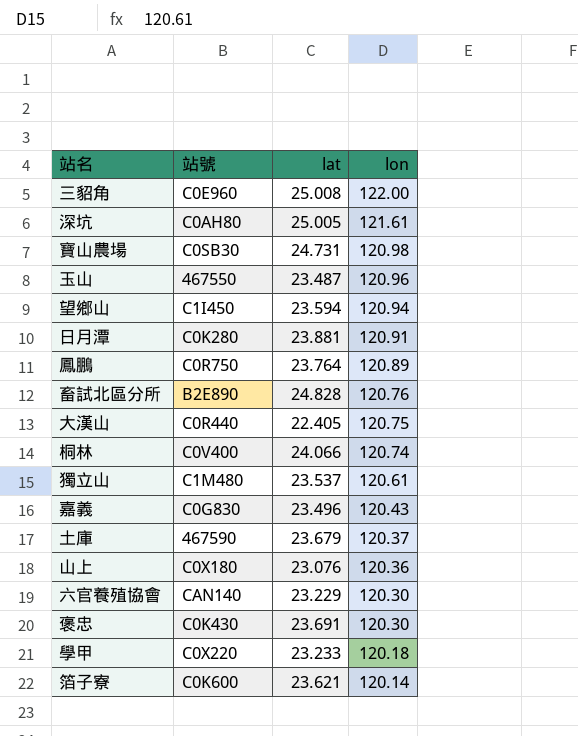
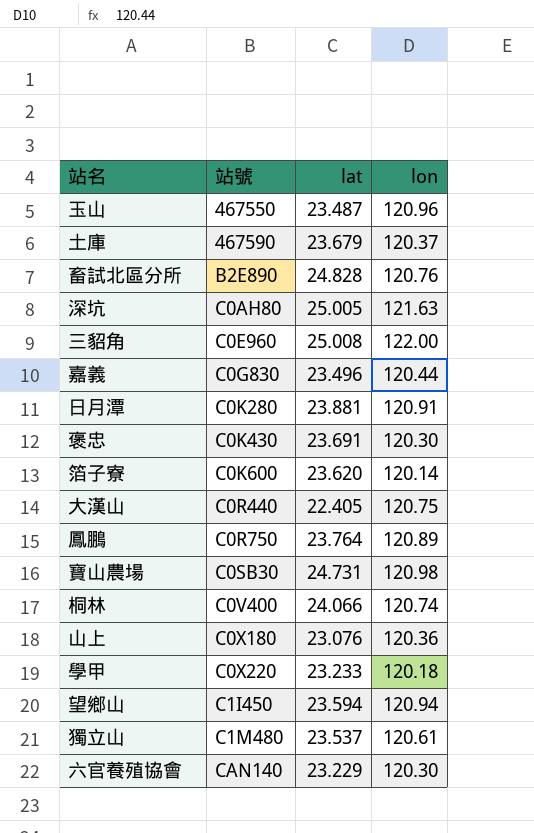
row order: lon descending -> 站號 ascending
深坑 | lon: 121.61 -> 121.63
嘉義 | lon: 120.43 -> 120.44
箔子寮 | lat: 23.621 -> 23.620

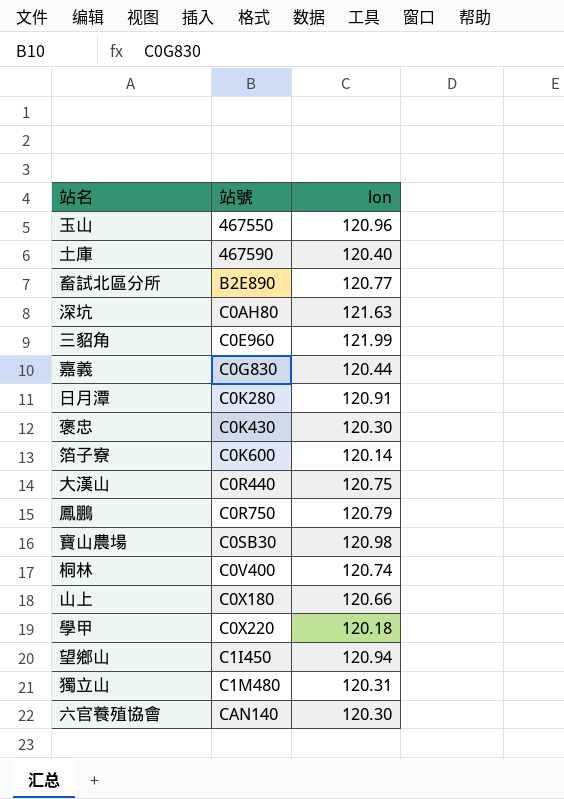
column lat | position: 3 -> none
土庫 | lon: 120.37 -> 120.40
畜試北區分所 | lon: 120.76 -> 120.77
三貂角 | lon: 122.00 -> 121.99
鳳鵬 | lon: 120.89 -> 120.79
山上 | lon: 120.36 -> 120.66
獨立山 | lon: 120.61 -> 120.31

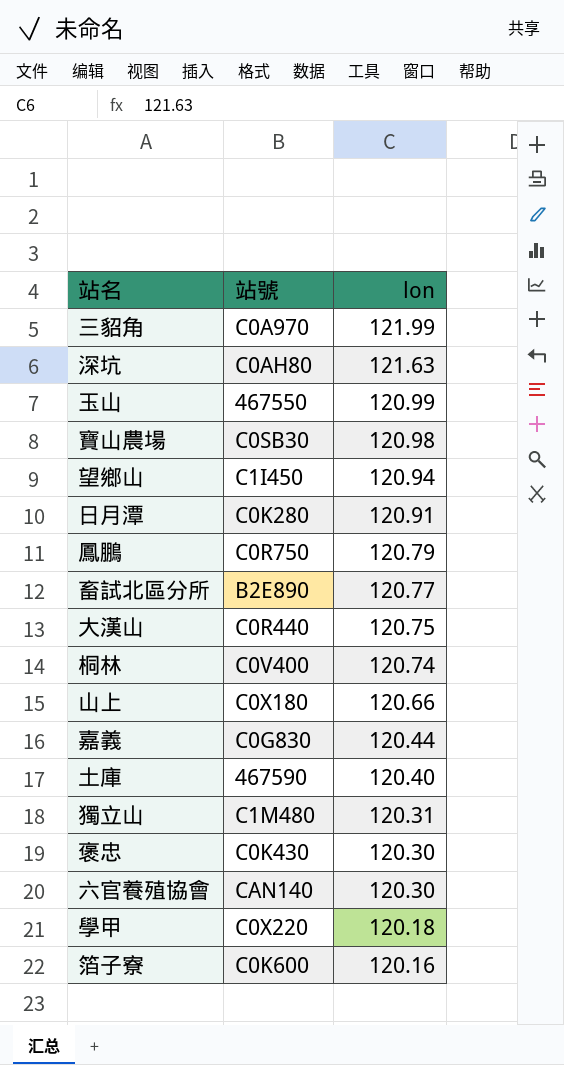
row order: 站號 ascending -> lon descending
三貂角 | 站號: C0E960 -> C0A970
玉山 | lon: 120.96 -> 120.99
箔子寮 | lon: 120.14 -> 120.16

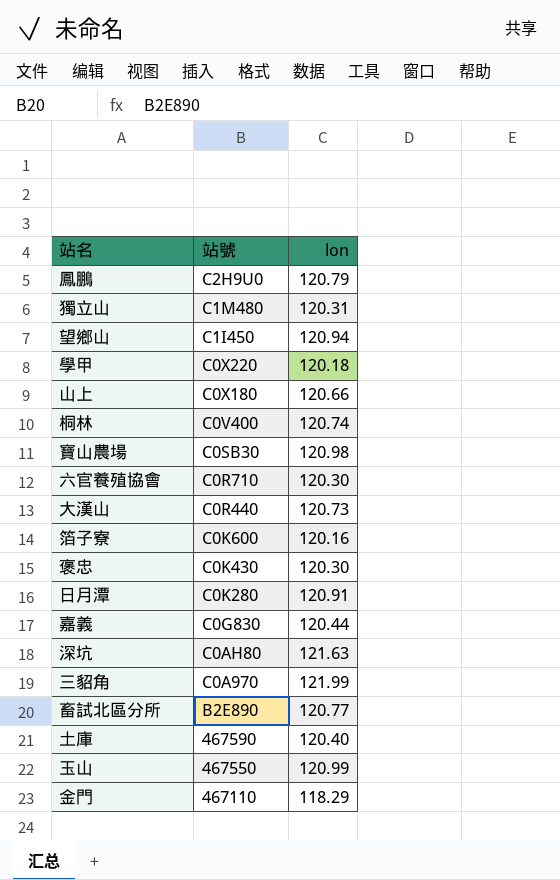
row order: lon descending -> 站號 descending
鳳鵬 | 站號: C0R750 -> C2H9U0
六官養殖協會 | 站號: CAN140 -> C0R710
大漢山 | lon: 120.75 -> 120.73
row 金門: none -> 467110 | 118.29

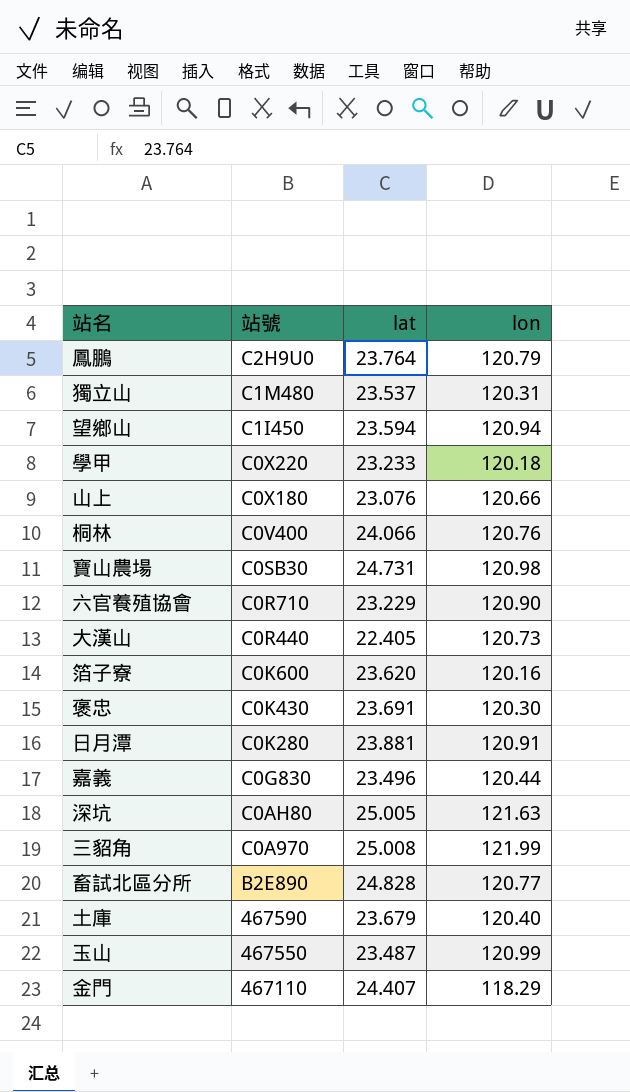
column lat | position: none -> 3
桐林 | lon: 120.74 -> 120.76
六官養殖協會 | lon: 120.30 -> 120.90

